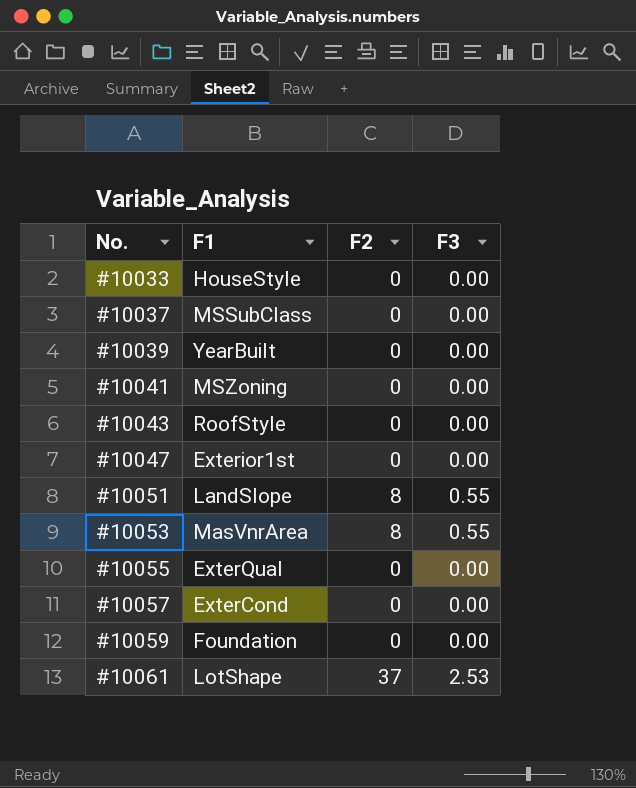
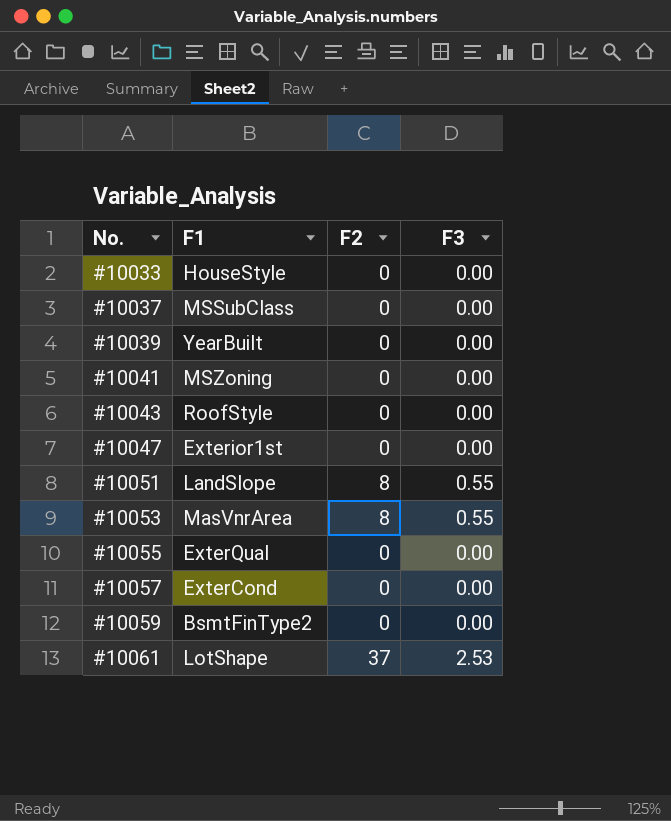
#10059 | F1: Foundation -> BsmtFinType2

